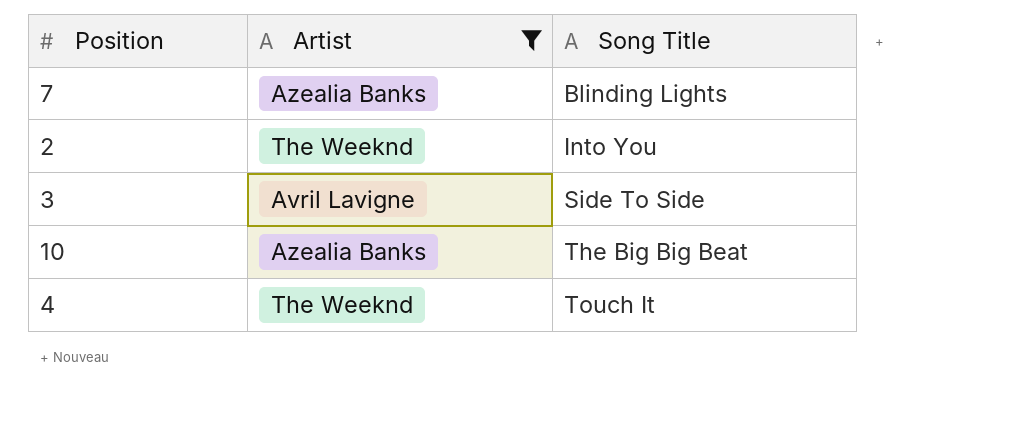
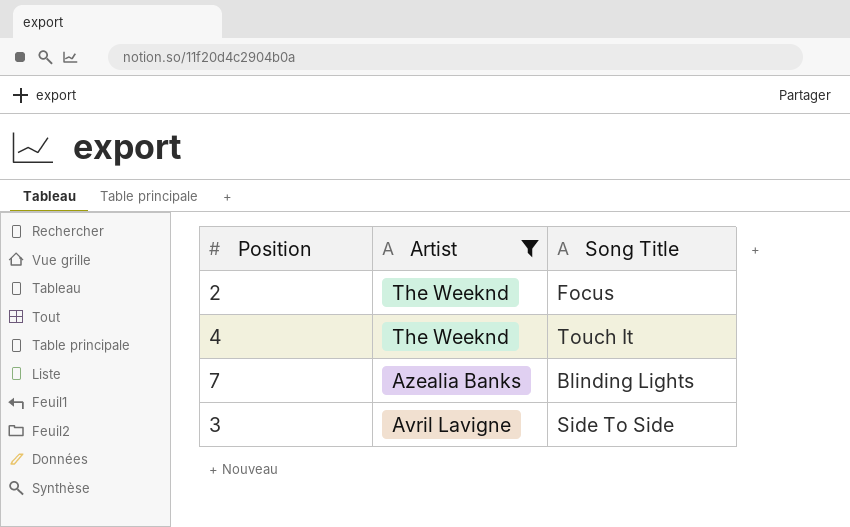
row order: Song Title ascending -> Artist descending
row 10: Azealia Banks | The Big Big Beat -> none
2 | Song Title: Into You -> Focus

